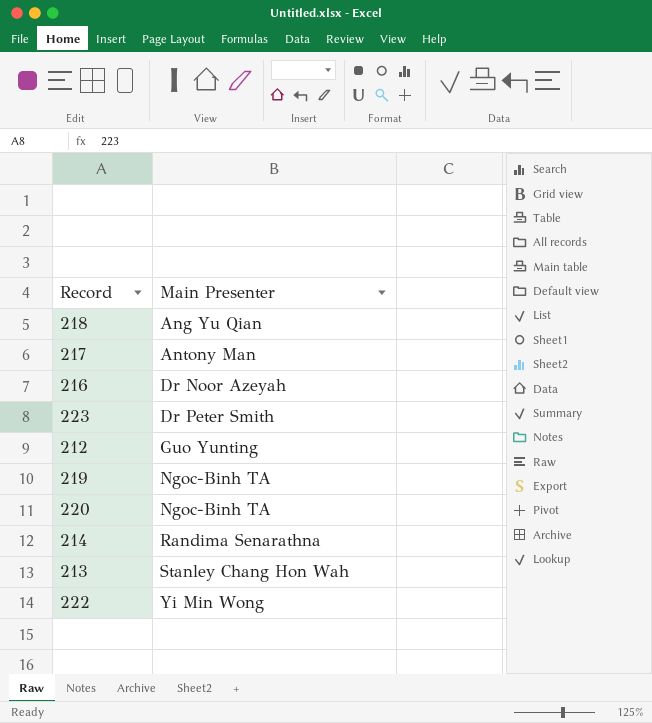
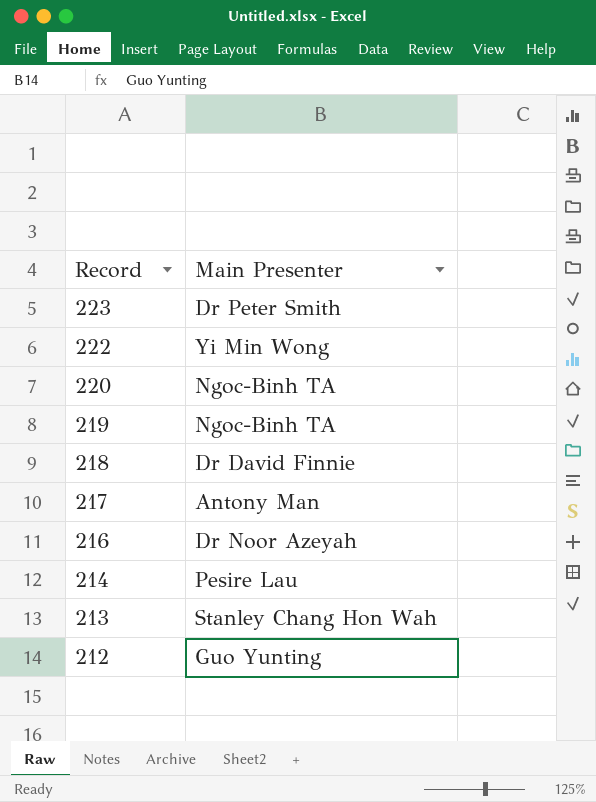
row order: Main Presenter ascending -> Record descending
218 | Main Presenter: Ang Yu Qian -> Dr David Finnie
214 | Main Presenter: Randima Senarathna -> Pesire Lau

